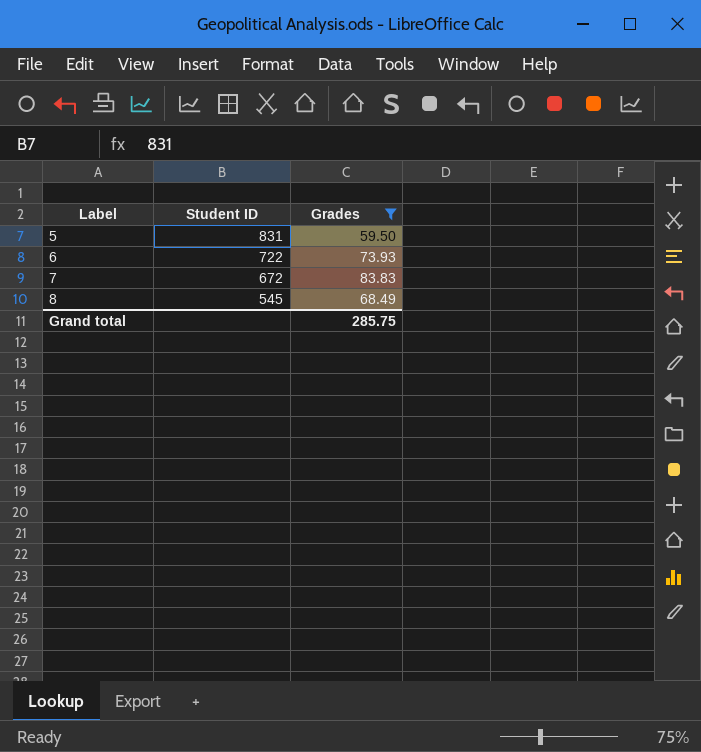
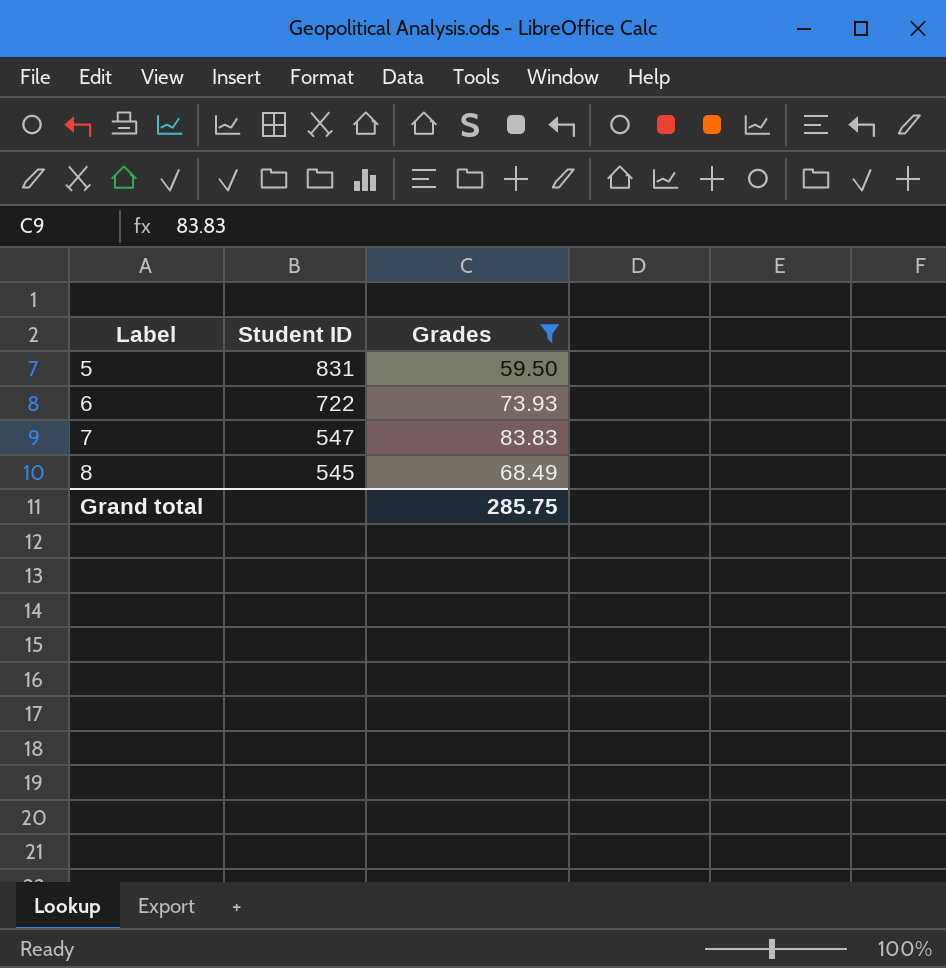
7 | Student ID: 672 -> 547

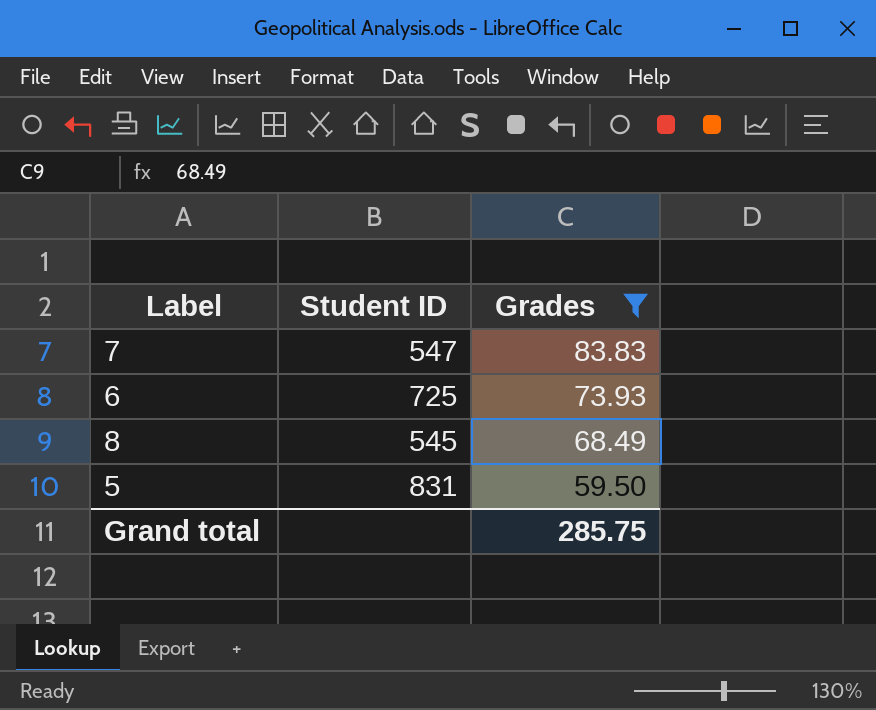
row order: Label ascending -> Grades descending
6 | Student ID: 722 -> 725

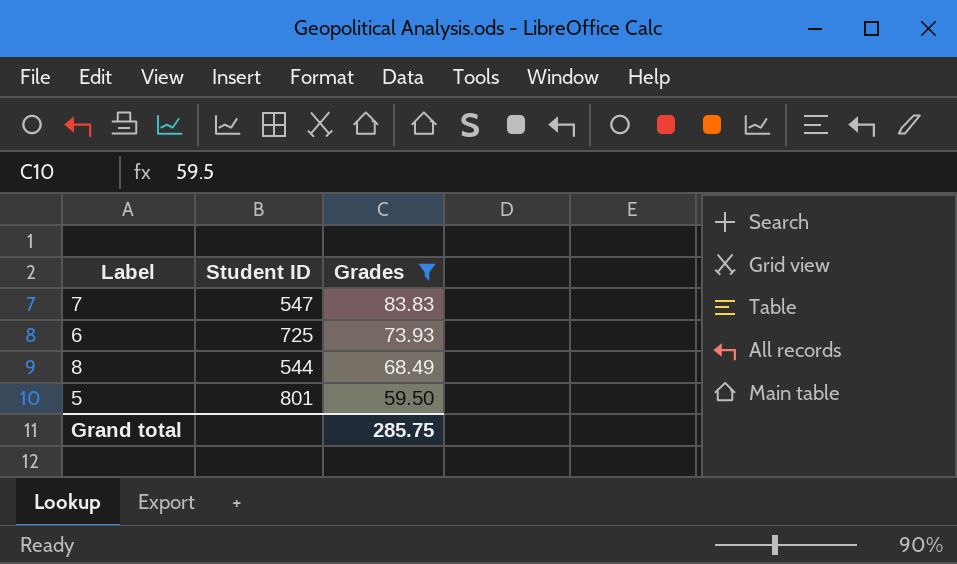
8 | Student ID: 545 -> 544
5 | Student ID: 831 -> 801

